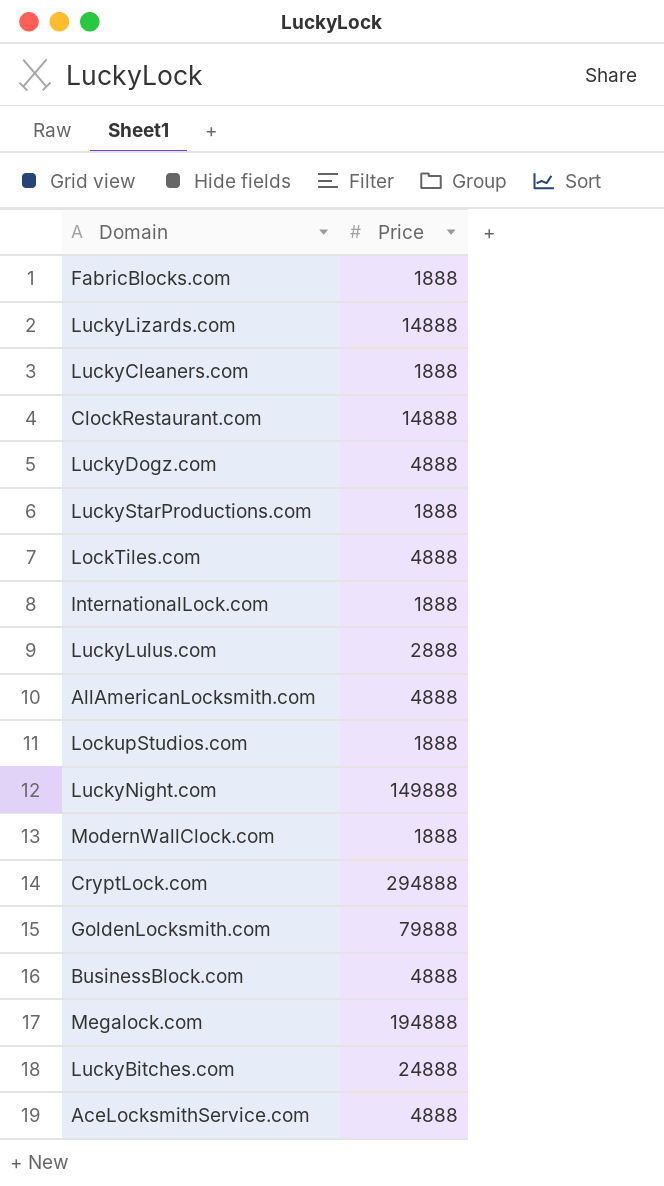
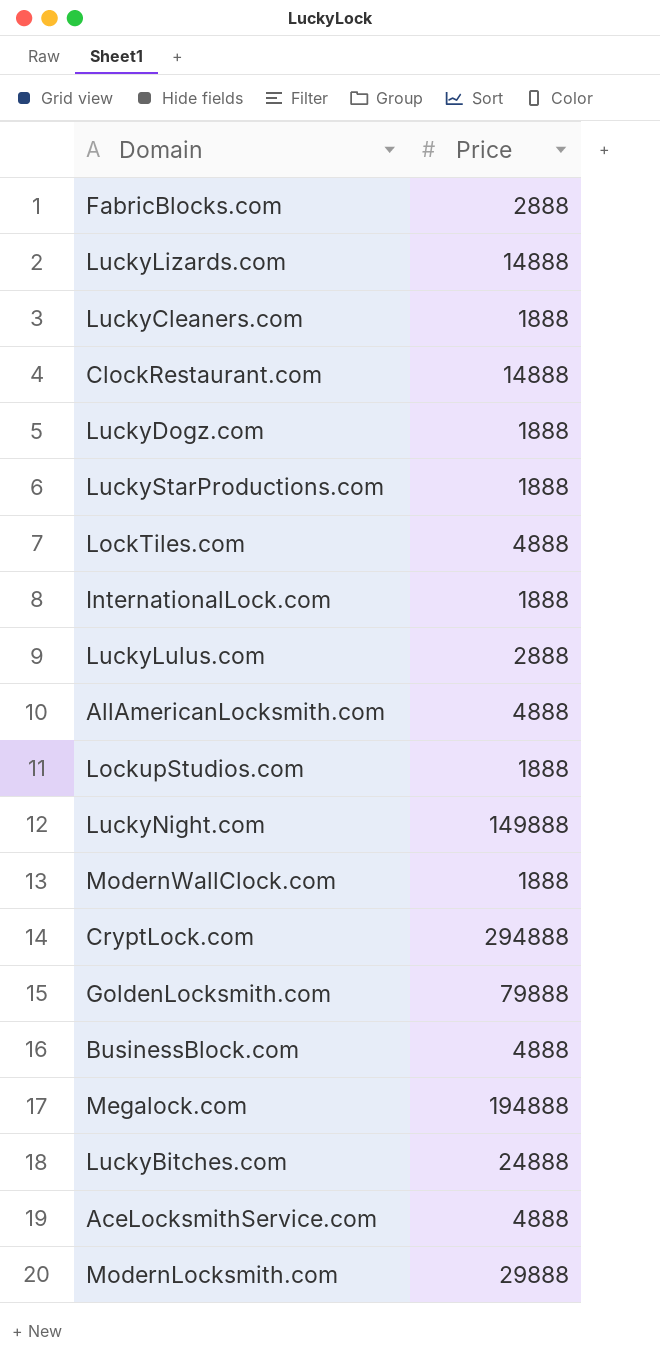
FabricBlocks.com | Price: 1888 -> 2888
LuckyDogz.com | Price: 4888 -> 1888
row ModernLocksmith.com: none -> 29888

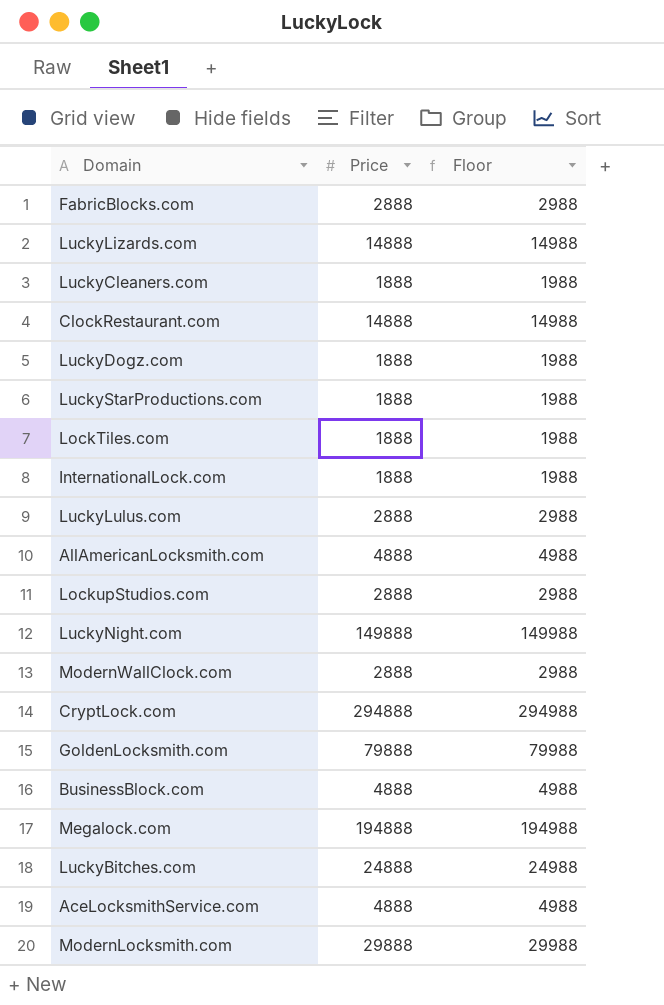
column Floor | formula: none -> [Price] + 100
LockTiles.com | Price: 4888 -> 1888
LockupStudios.com | Price: 1888 -> 2888
ModernWallClock.com | Price: 1888 -> 2888

